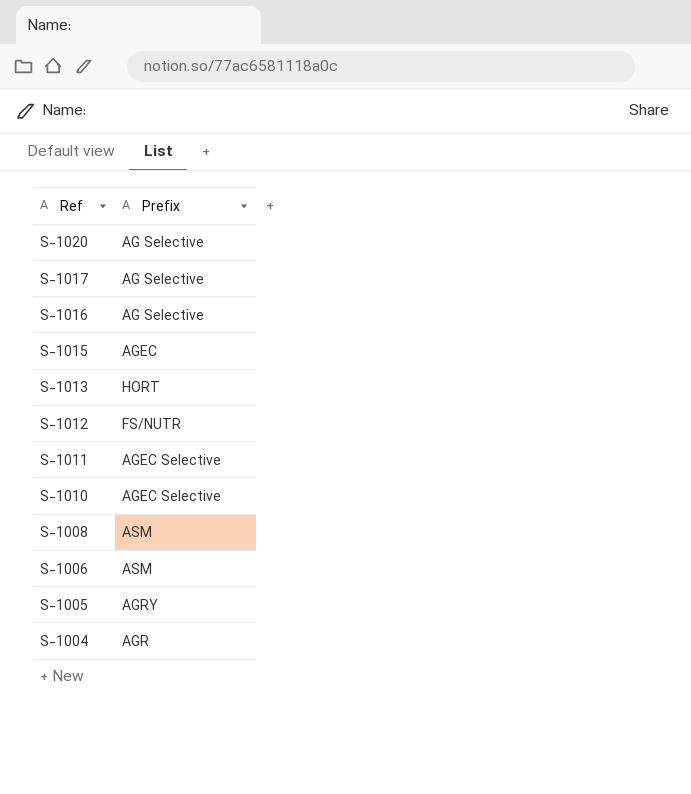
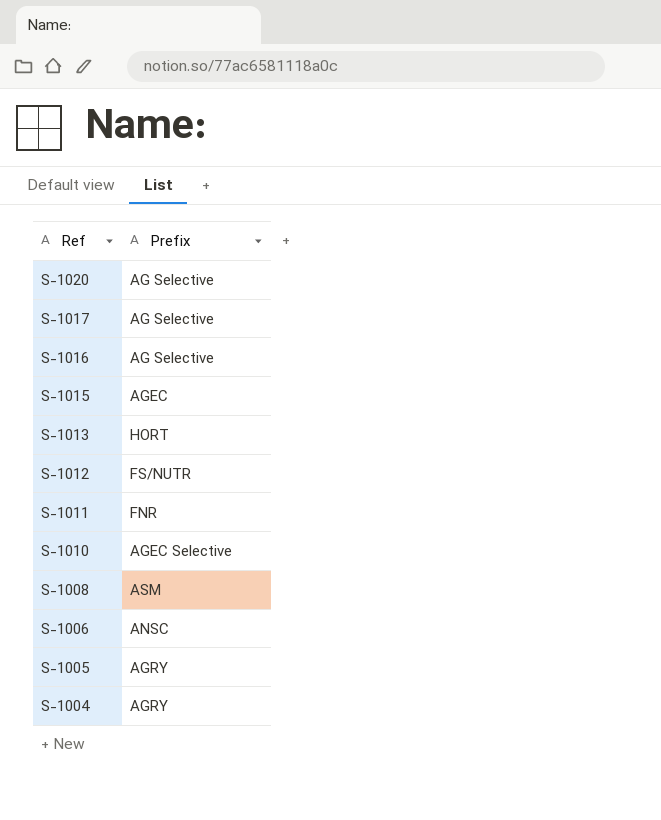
S-1011 | Prefix: AGEC Selective -> FNR
S-1006 | Prefix: ASM -> ANSC
S-1004 | Prefix: AGR -> AGRY

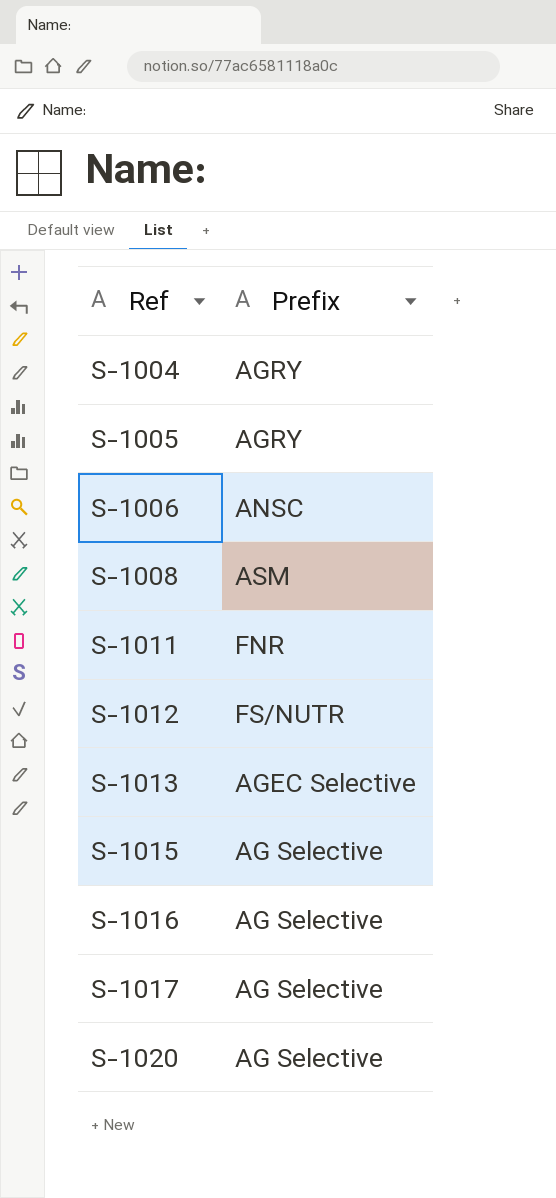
row order: Ref descending -> Ref ascending
row S-1010: AGEC Selective -> none
S-1013 | Prefix: HORT -> AGEC Selective
S-1015 | Prefix: AGEC -> AG Selective

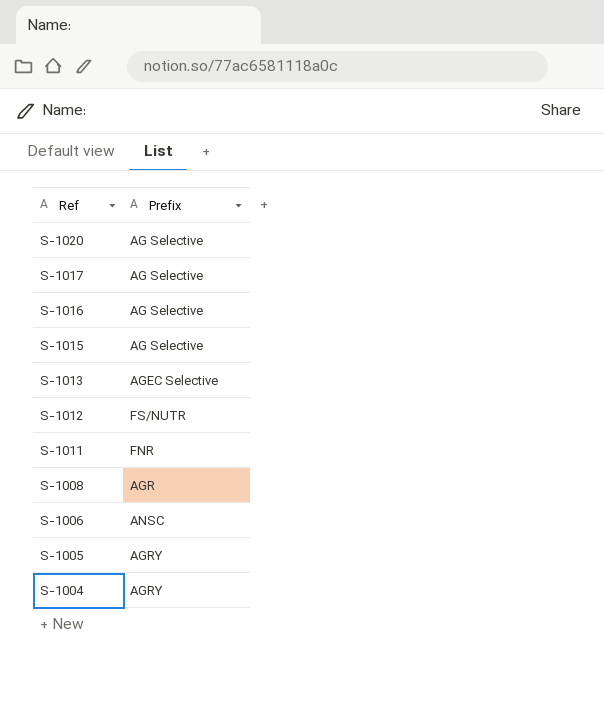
row order: Ref ascending -> Ref descending
S-1008 | Prefix: ASM -> AGR

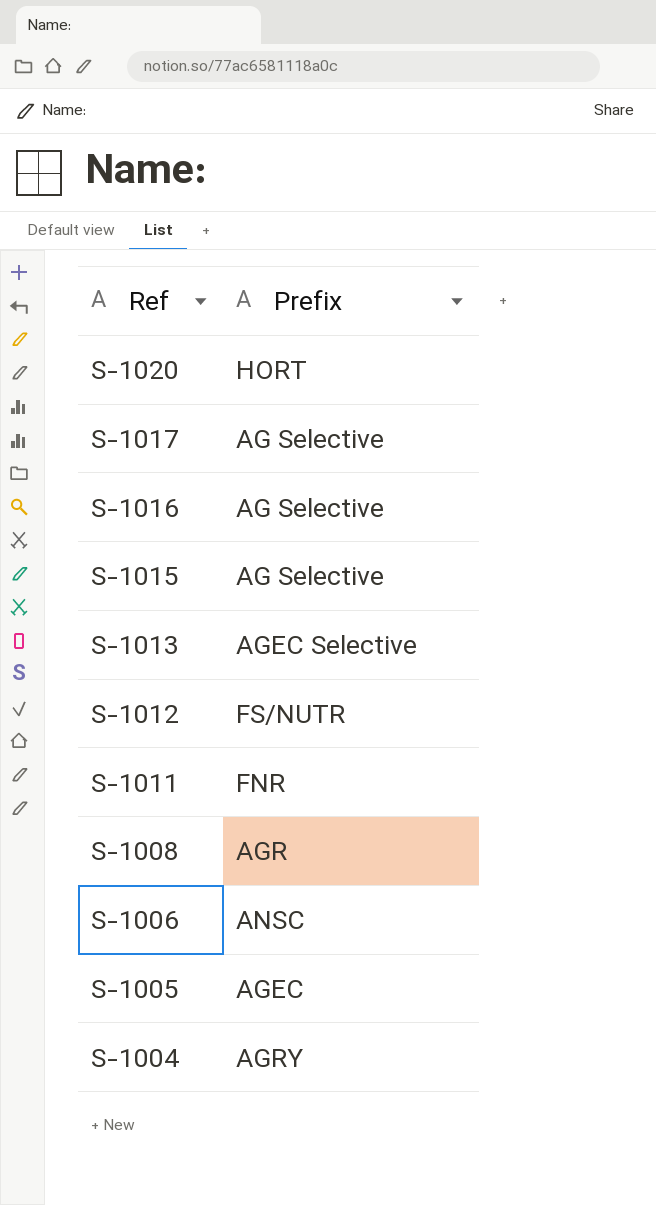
S-1020 | Prefix: AG Selective -> HORT
S-1005 | Prefix: AGRY -> AGEC

